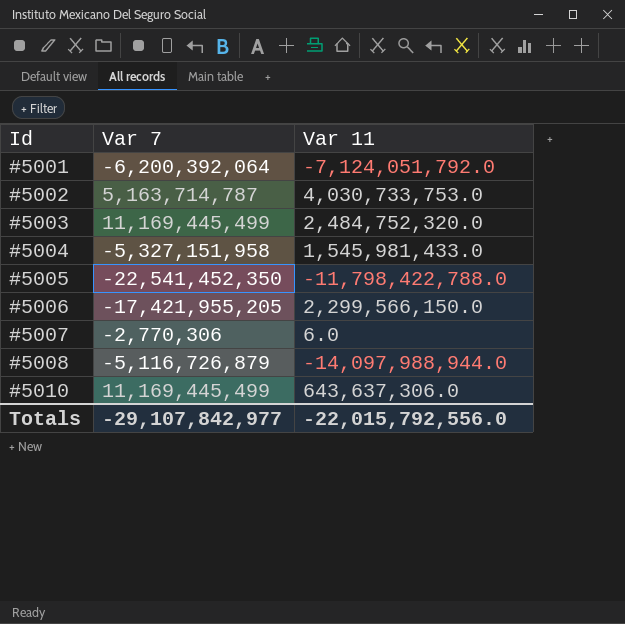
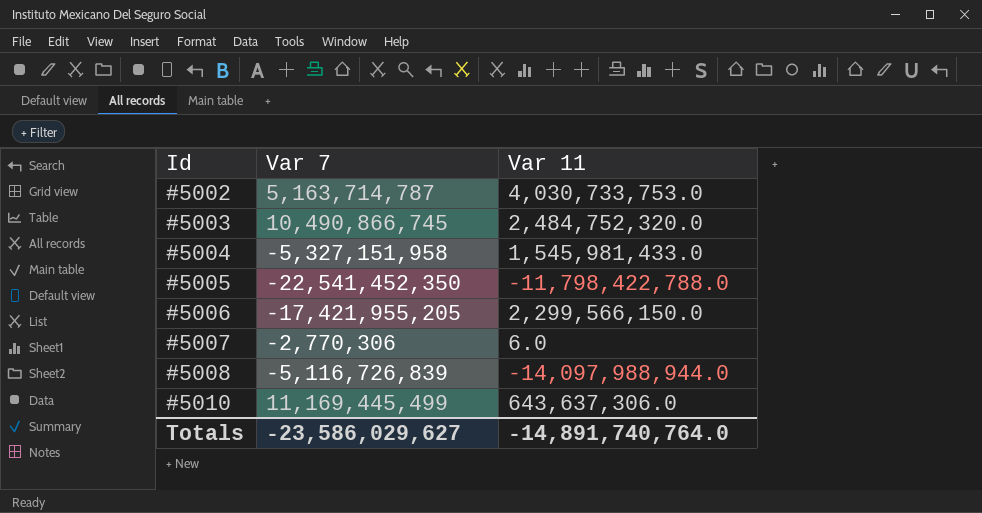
row #5001: -6,200,392,064 | -7,124,051,792.0 -> none
#5003 | Var 7: 11,169,445,499 -> 10,490,866,745
#5008 | Var 7: -5,116,726,879 -> -5,116,726,839
Totals | Var 7: -29,107,842,977 -> -23,586,029,627
Totals | Var 11: -22,015,792,556.0 -> -14,891,740,764.0

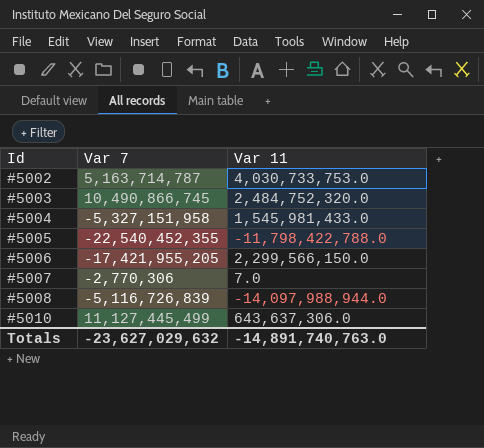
#5005 | Var 7: -22,541,452,350 -> -22,540,452,355
#5007 | Var 11: 6.0 -> 7.0
#5010 | Var 7: 11,169,445,499 -> 11,127,445,499
Totals | Var 7: -23,586,029,627 -> -23,627,029,632
Totals | Var 11: -14,891,740,764.0 -> -14,891,740,763.0

